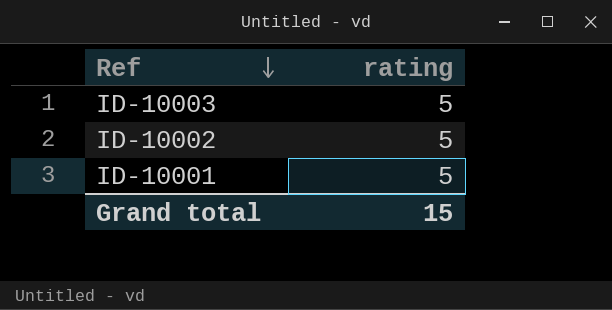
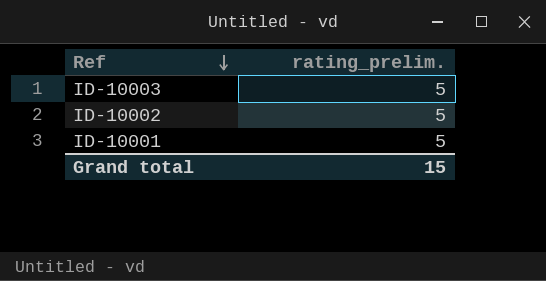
column name: rating -> rating_prelim.

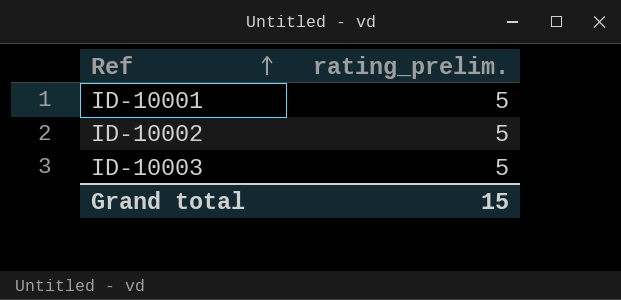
row order: Ref descending -> Ref ascending

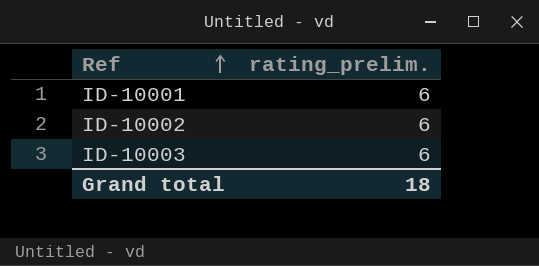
ID-10001 | rating_prelim.: 5 -> 6
ID-10002 | rating_prelim.: 5 -> 6
ID-10003 | rating_prelim.: 5 -> 6
Grand total | rating_prelim.: 15 -> 18

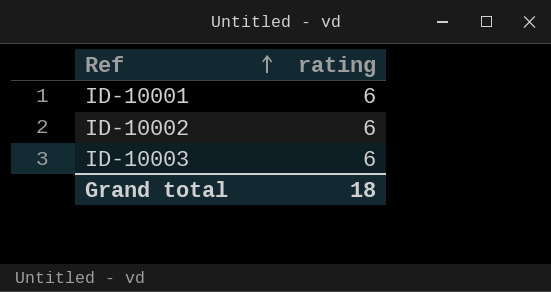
column name: rating_prelim. -> rating

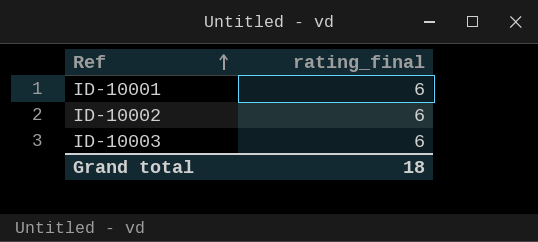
column name: rating -> rating_final

